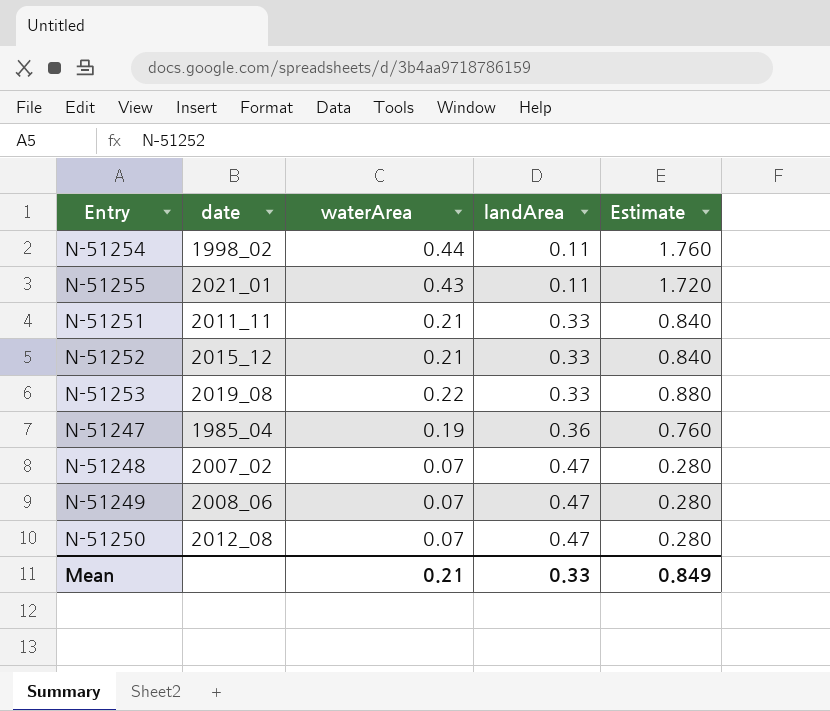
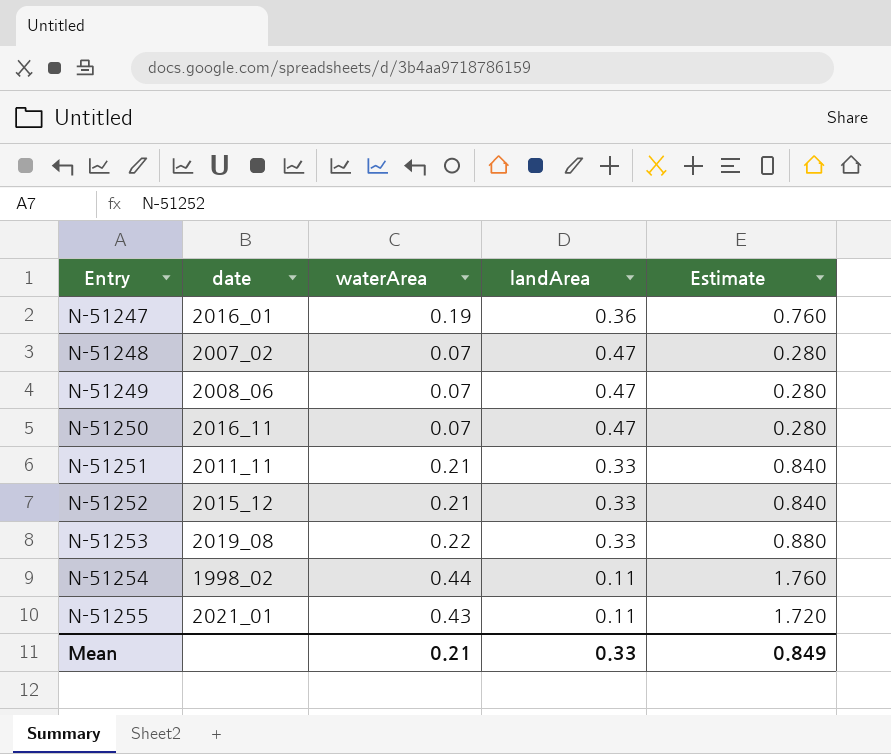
row order: landArea ascending -> Entry ascending
N-51247 | date: 1985_04 -> 2016_01
N-51250 | date: 2012_08 -> 2016_11

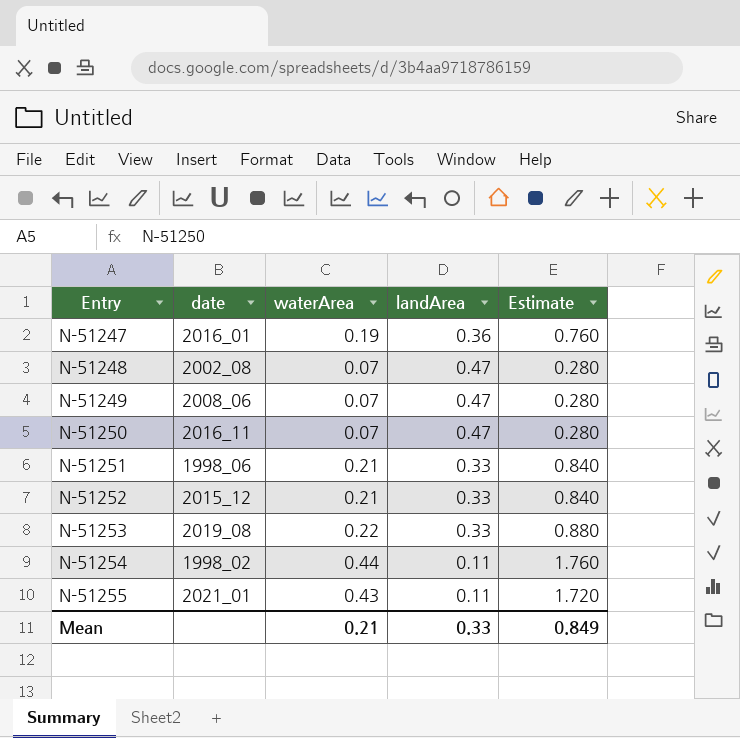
N-51248 | date: 2007_02 -> 2002_08
N-51251 | date: 2011_11 -> 1998_06

